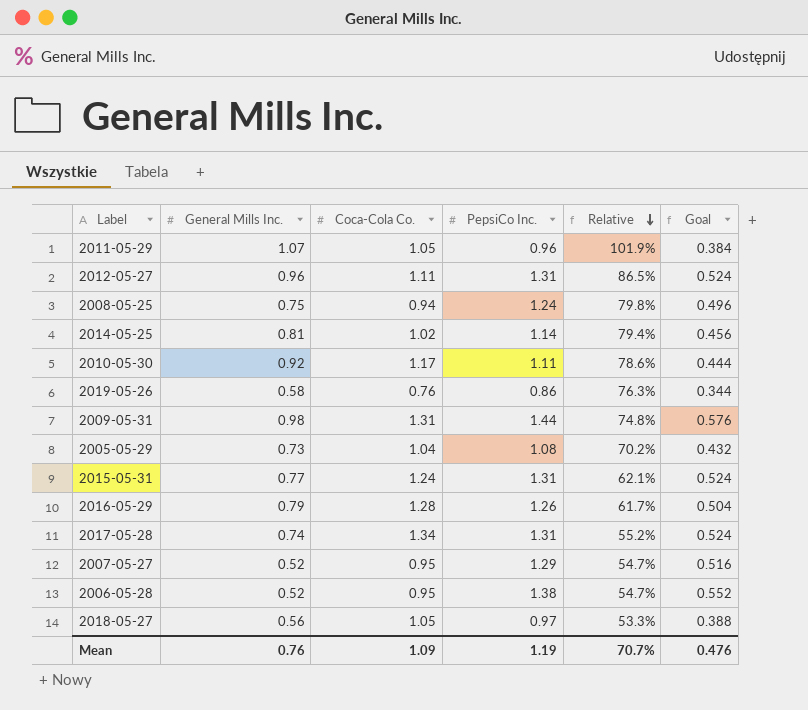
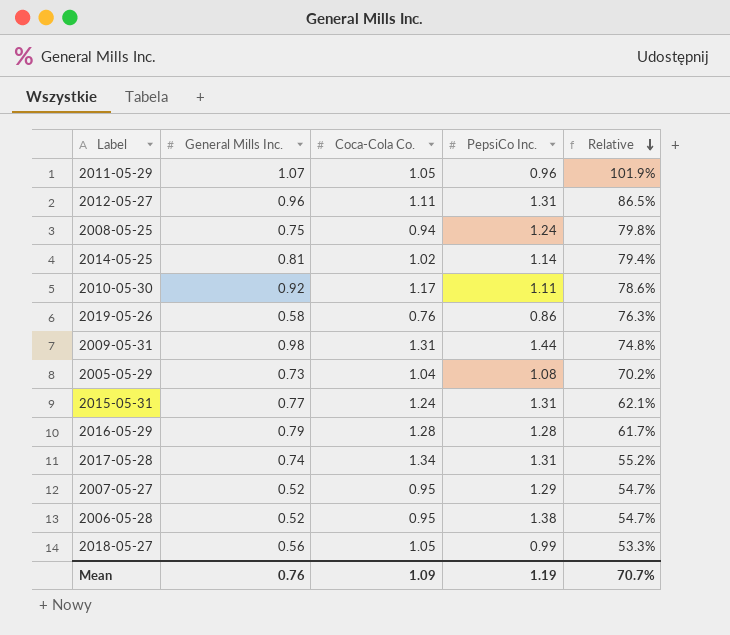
column Goal | formula: [PepsiCo Inc.] * 0.4 -> none
2016-05-29 | PepsiCo Inc.: 1.26 -> 1.28
2018-05-27 | PepsiCo Inc.: 0.97 -> 0.99

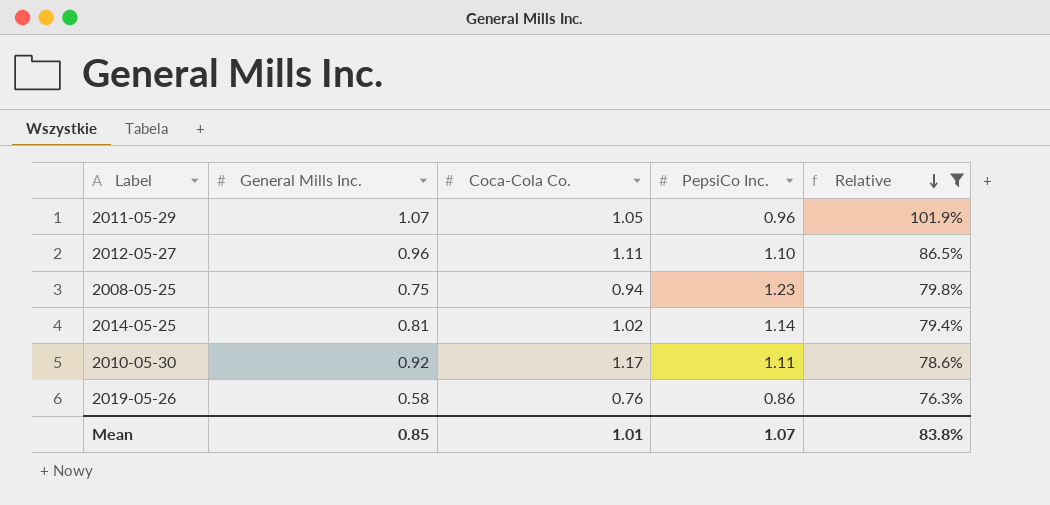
filter: none -> Relative >= 76.3%
2012-05-27 | PepsiCo Inc.: 1.31 -> 1.10
2008-05-25 | PepsiCo Inc.: 1.24 -> 1.23
Mean | General Mills Inc.: 0.76 -> 0.85
Mean | Coca-Cola Co.: 1.09 -> 1.01
Mean | PepsiCo Inc.: 1.19 -> 1.07
Mean | Relative: 70.7% -> 83.8%

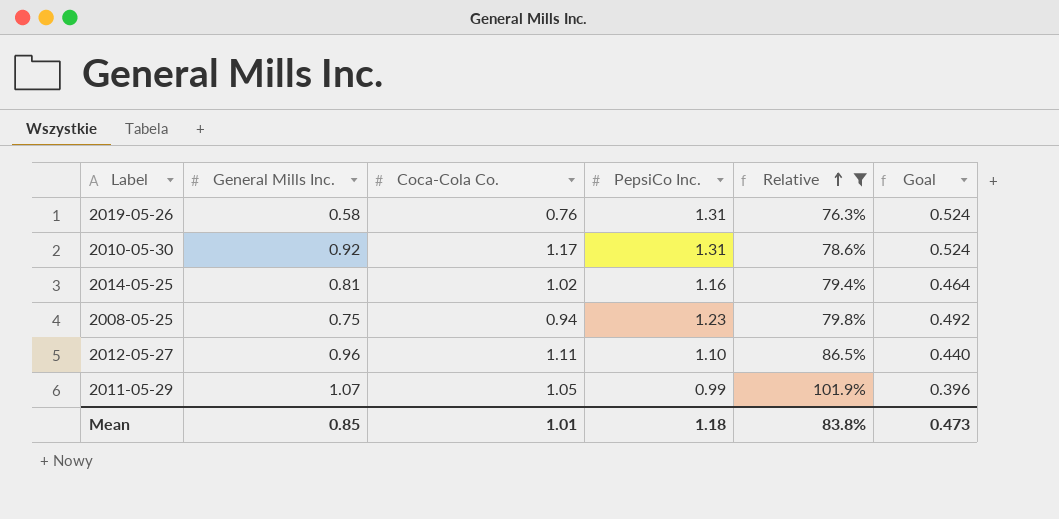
row order: Relative descending -> Relative ascending
column Goal | formula: none -> [PepsiCo Inc.] * 0.4
2019-05-26 | PepsiCo Inc.: 0.86 -> 1.31
2010-05-30 | PepsiCo Inc.: 1.11 -> 1.31
2014-05-25 | PepsiCo Inc.: 1.14 -> 1.16
2011-05-29 | PepsiCo Inc.: 0.96 -> 0.99
Mean | PepsiCo Inc.: 1.07 -> 1.18

